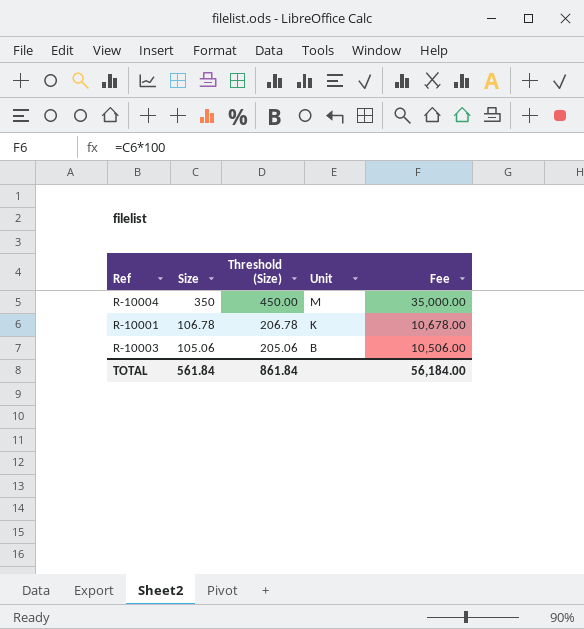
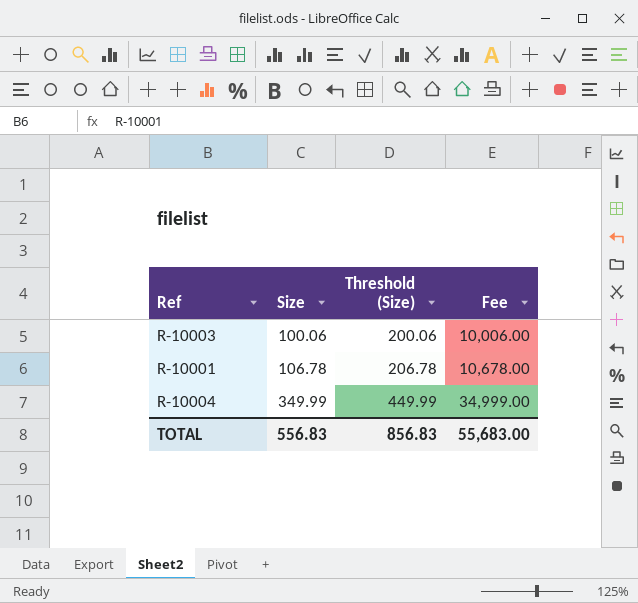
row order: Size descending -> Size ascending
column Unit | position: 4 -> none
R-10003 | Size: 105.06 -> 100.06
R-10003 | Threshold (Size): 205.06 -> 200.06
R-10003 | Fee: 10,506.00 -> 10,006.00
R-10004 | Size: 350 -> 349.99
R-10004 | Threshold (Size): 450.00 -> 449.99
R-10004 | Fee: 35,000.00 -> 34,999.00
TOTAL | Size: 561.84 -> 556.83
TOTAL | Threshold (Size): 861.84 -> 856.83
TOTAL | Fee: 56,184.00 -> 55,683.00

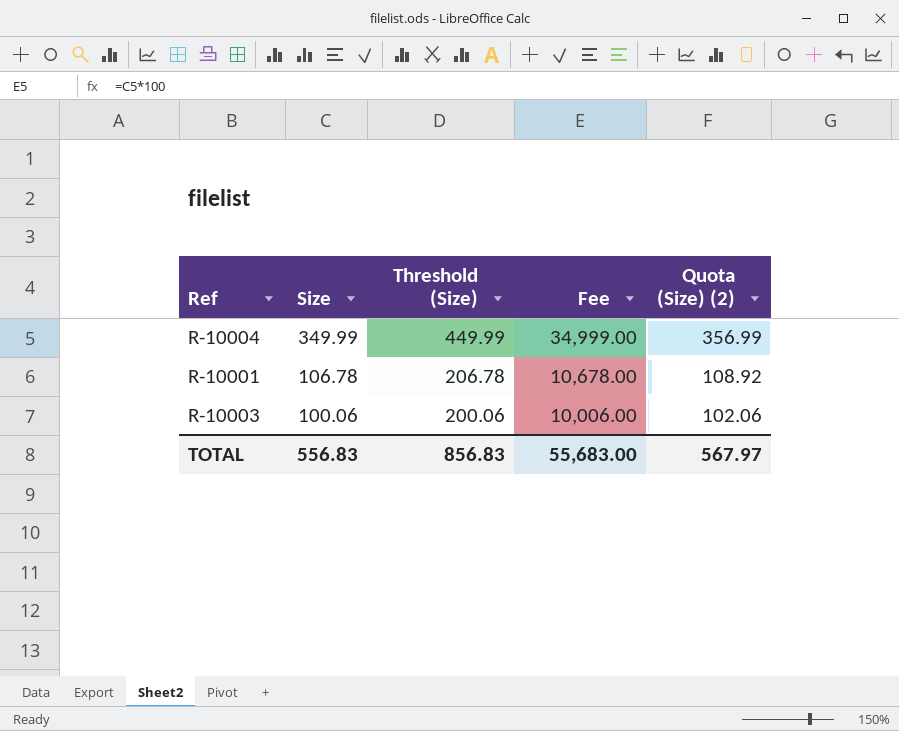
row order: Size ascending -> Size descending
column Quota (Size) (2) | formula: none -> [Size] * 1.02

